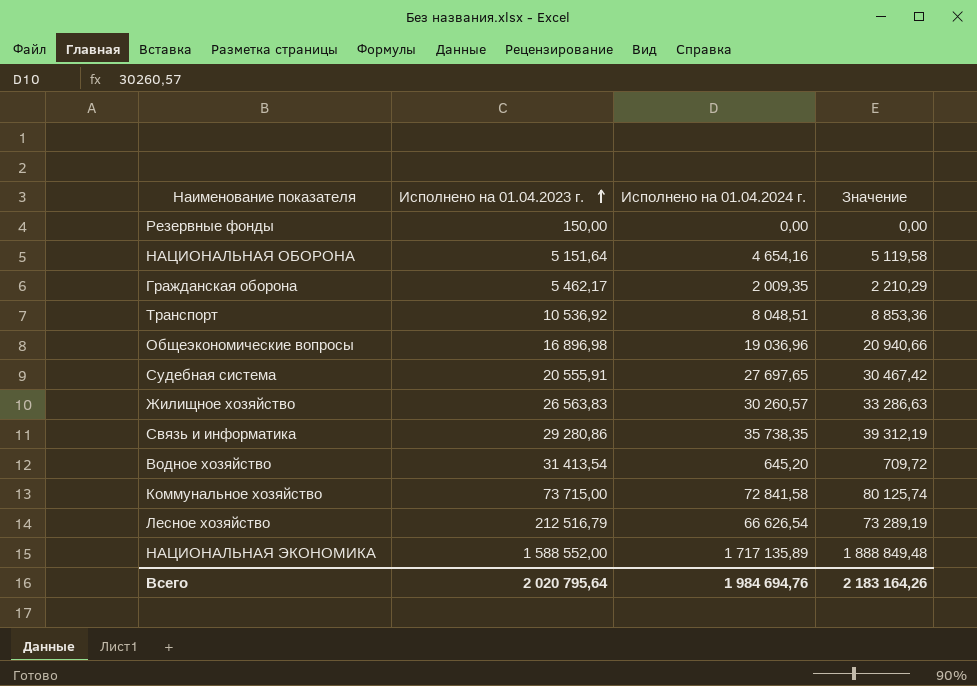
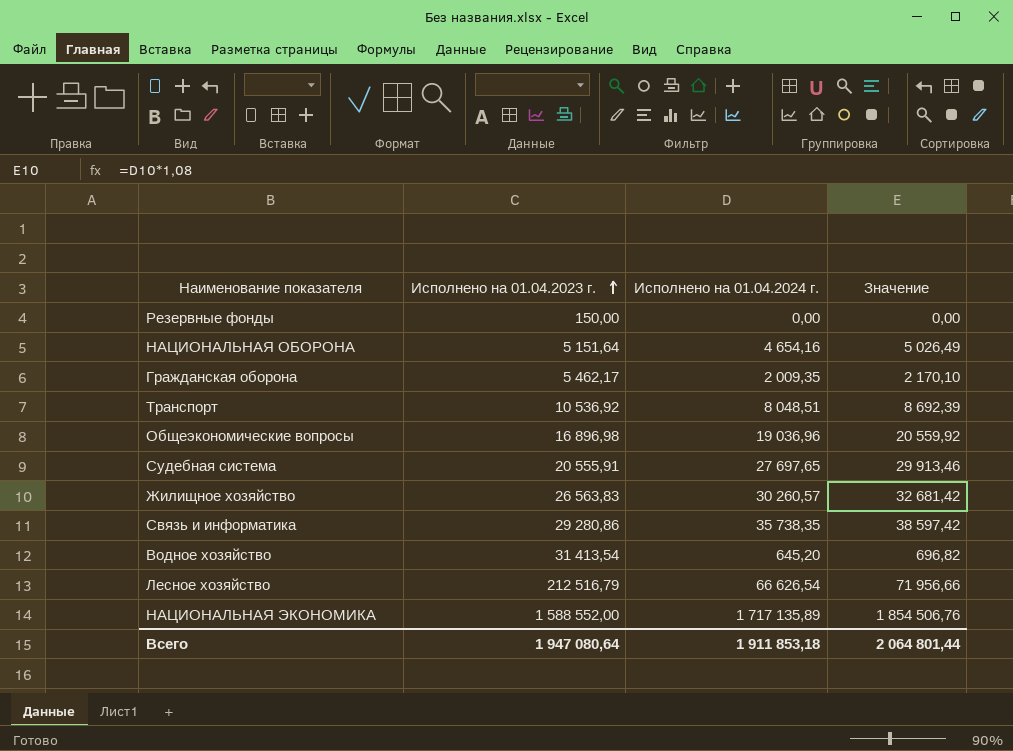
column Значение | formula: [Исполнено на 01.04.2024 г.] * 1,1 -> [Исполнено на 01.04.2024 г.] * 1,08
row Коммунальное хозяйство: 73 715,00 | 72 841,58 | 80 125,74 -> none
Всего | Исполнено на 01.04.2023 г.: 2 020 795,64 -> 1 947 080,64
Всего | Исполнено на 01.04.2024 г.: 1 984 694,76 -> 1 911 853,18
Всего | Значение: 2 183 164,26 -> 2 064 801,44

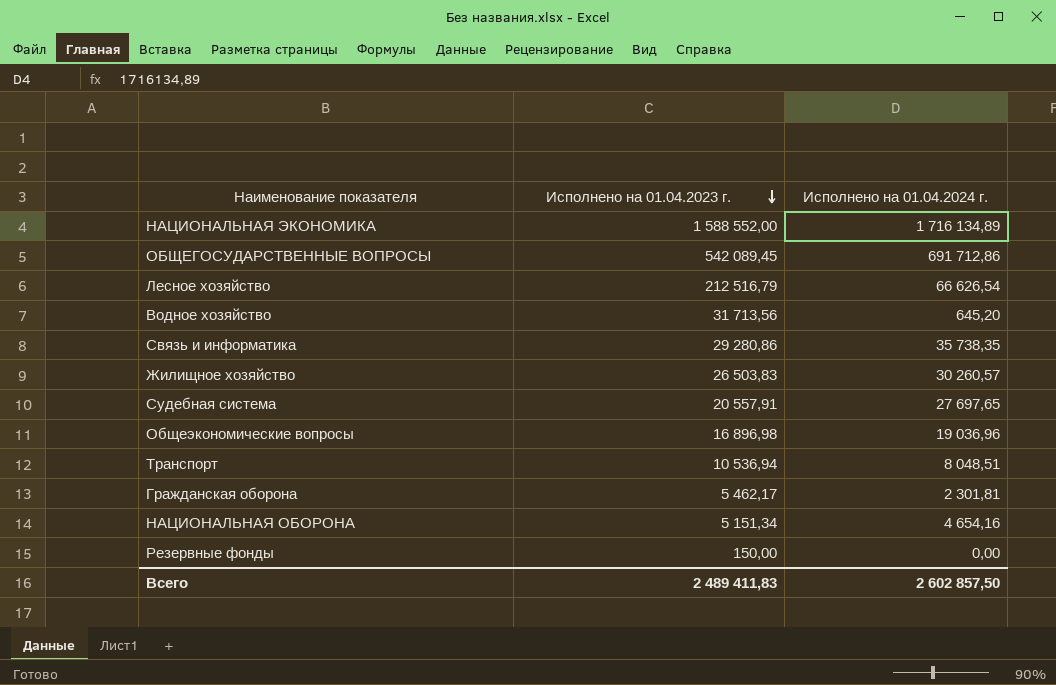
row order: Исполнено на 01.04.2023 г. ascending -> Исполнено на 01.04.2023 г. descending
column Значение | formula: [Исполнено на 01.04.2024 г.] * 1,08 -> none
НАЦИОНАЛЬНАЯ ЭКОНОМИКА | Исполнено на 01.04.2024 г.: 1 717 135,89 -> 1 716 134,89
row ОБЩЕГОСУДАРСТВЕННЫЕ ВОПРОСЫ: none -> 542 089,45 | 691 712,86
Водное хозяйство | Исполнено на 01.04.2023 г.: 31 413,54 -> 31 713,56
Жилищное хозяйство | Исполнено на 01.04.2023 г.: 26 563,83 -> 26 503,83
Судебная система | Исполнено на 01.04.2023 г.: 20 555,91 -> 20 557,91
Транспорт | Исполнено на 01.04.2023 г.: 10 536,92 -> 10 536,94
Гражданская оборона | Исполнено на 01.04.2024 г.: 2 009,35 -> 2 301,81
НАЦИОНАЛЬНАЯ ОБОРОНА | Исполнено на 01.04.2023 г.: 5 151,64 -> 5 151,34
Всего | Исполнено на 01.04.2023 г.: 1 947 080,64 -> 2 489 411,83
Всего | Исполнено на 01.04.2024 г.: 1 911 853,18 -> 2 602 857,50

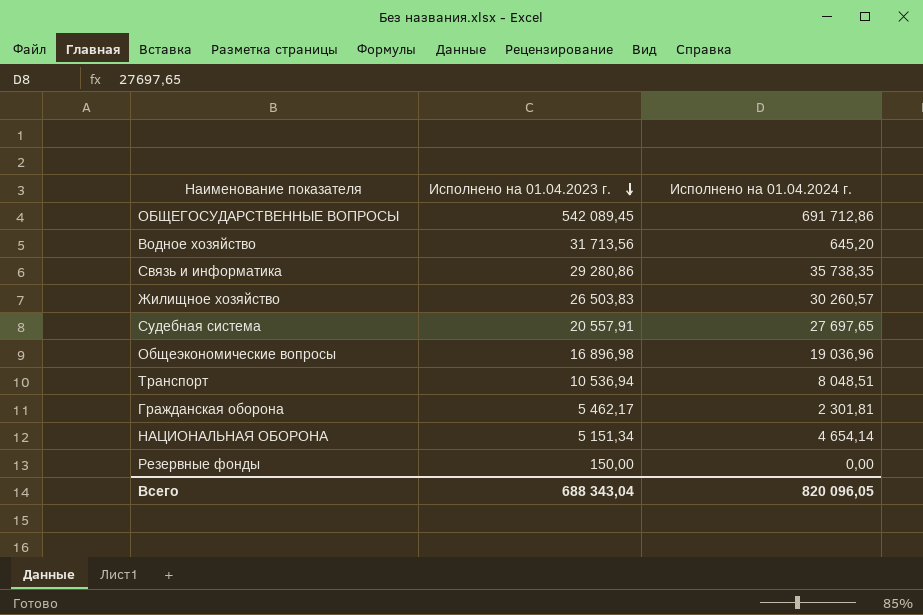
row НАЦИОНАЛЬНАЯ ЭКОНОМИКА: 1 588 552,00 | 1 716 134,89 -> none
row Лесное хозяйство: 212 516,79 | 66 626,54 -> none
НАЦИОНАЛЬНАЯ ОБОРОНА | Исполнено на 01.04.2024 г.: 4 654,16 -> 4 654,14
Всего | Исполнено на 01.04.2023 г.: 2 489 411,83 -> 688 343,04
Всего | Исполнено на 01.04.2024 г.: 2 602 857,50 -> 820 096,05

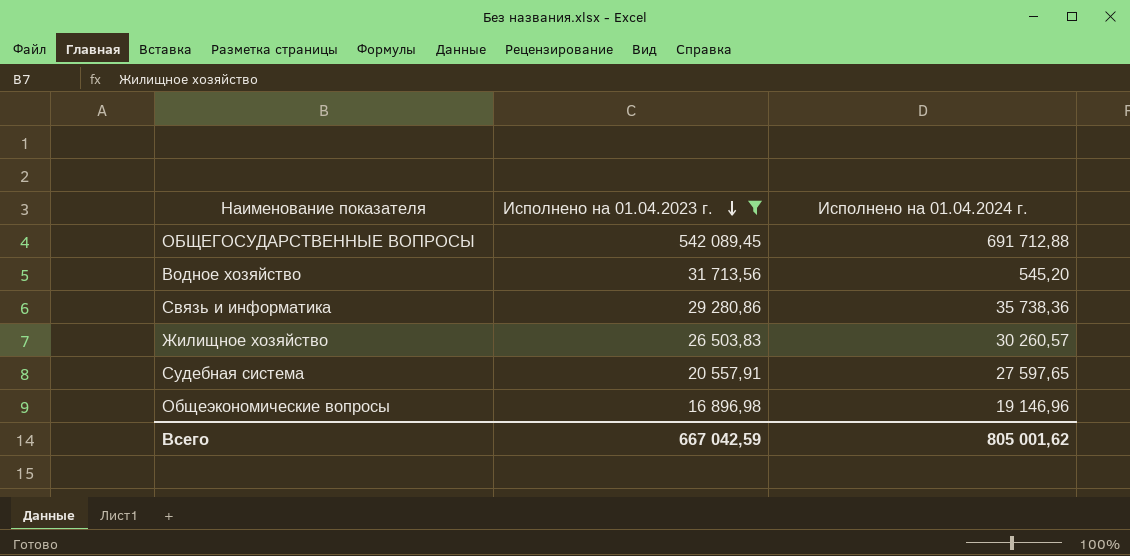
filter: none -> Исполнено на 01.04.2023 г. >= 16 896,98
ОБЩЕГОСУДАРСТВЕННЫЕ ВОПРОСЫ | Исполнено на 01.04.2024 г.: 691 712,86 -> 691 712,88
Водное хозяйство | Исполнено на 01.04.2024 г.: 645,20 -> 545,20
Связь и информатика | Исполнено на 01.04.2024 г.: 35 738,35 -> 35 738,36
Судебная система | Исполнено на 01.04.2024 г.: 27 697,65 -> 27 597,65
Общеэкономические вопросы | Исполнено на 01.04.2024 г.: 19 036,96 -> 19 146,96
Всего | Исполнено на 01.04.2023 г.: 688 343,04 -> 667 042,59
Всего | Исполнено на 01.04.2024 г.: 820 096,05 -> 805 001,62

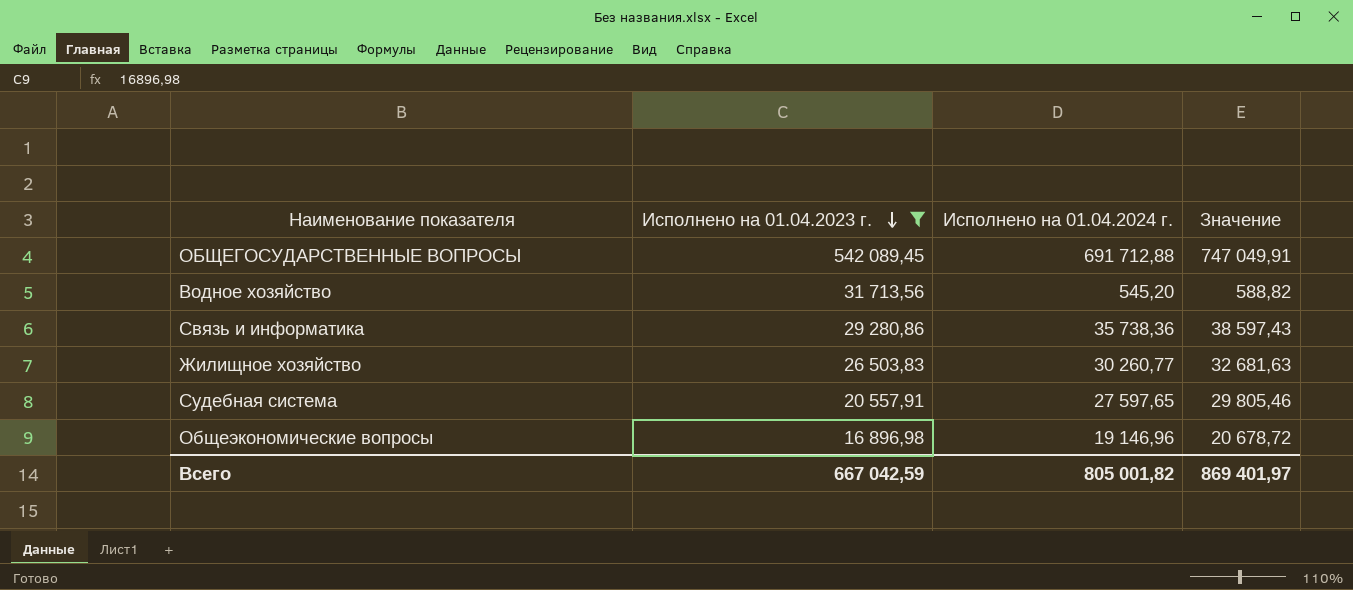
column Значение | formula: none -> [Исполнено на 01.04.2024 г.] * 1,08
Жилищное хозяйство | Исполнено на 01.04.2024 г.: 30 260,57 -> 30 260,77
Всего | Исполнено на 01.04.2024 г.: 805 001,62 -> 805 001,82

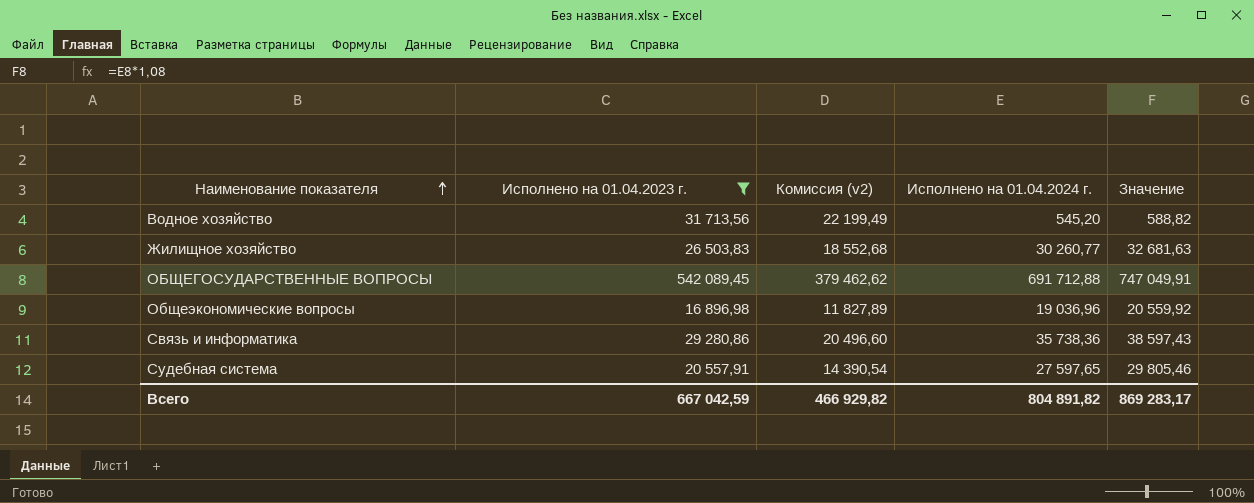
row order: Исполнено на 01.04.2023 г. descending -> Наименование показателя ascending
column Комиссия (v2) | formula: none -> [Исполнено на 01.04.2023 г.] * 0,7
Общеэкономические вопросы | Исполнено на 01.04.2024 г.: 19 146,96 -> 19 036,96
Общеэкономические вопросы | Значение: 20 678,72 -> 20 559,92
Всего | Исполнено на 01.04.2024 г.: 805 001,82 -> 804 891,82
Всего | Значение: 869 401,97 -> 869 283,17

